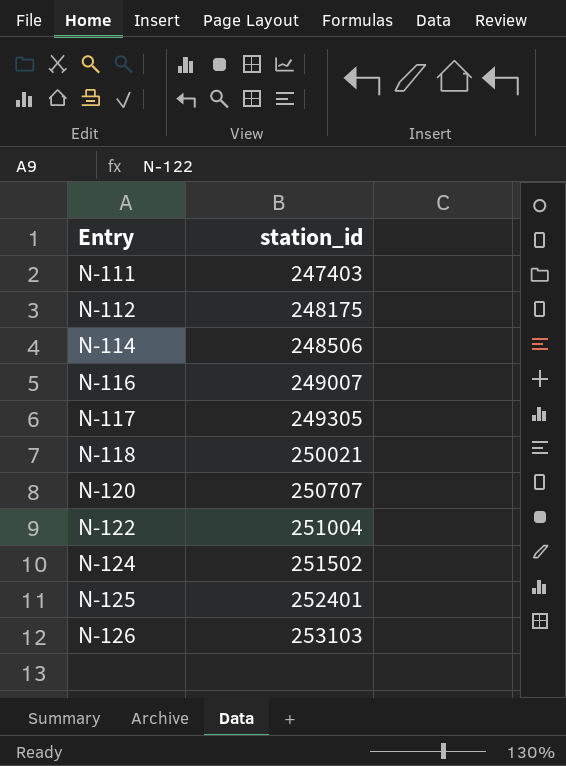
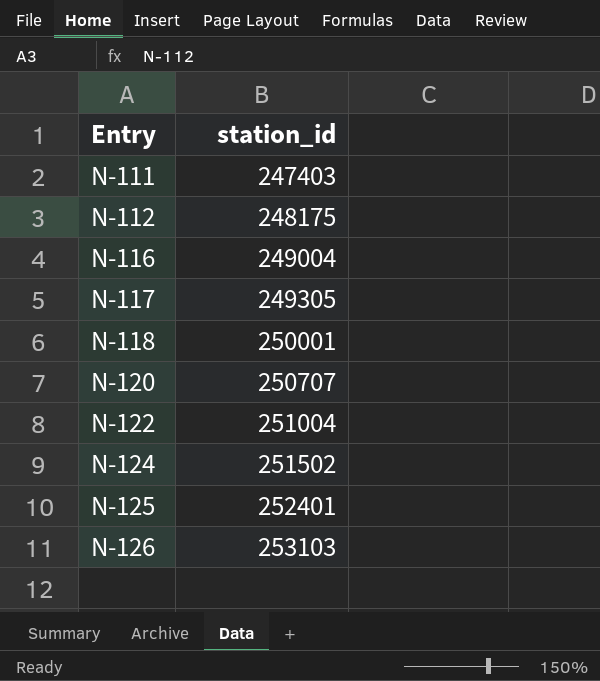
row N-114: 248506 -> none
N-116 | station_id: 249007 -> 249004
N-118 | station_id: 250021 -> 250001

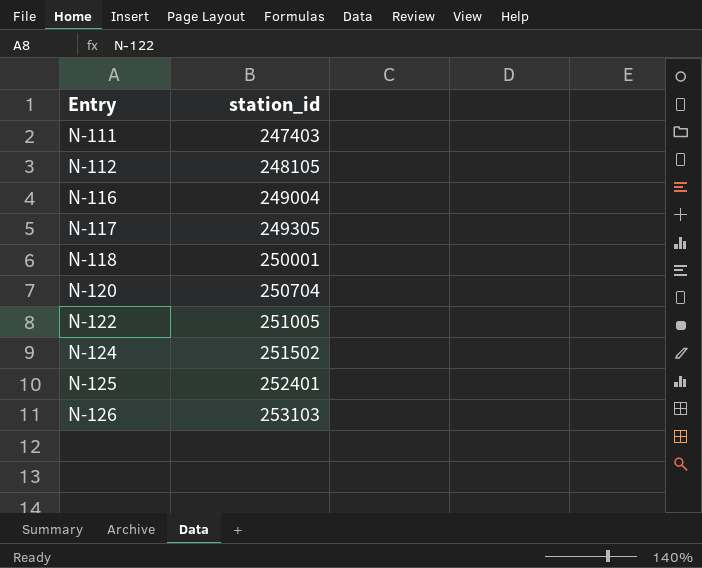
N-112 | station_id: 248175 -> 248105
N-120 | station_id: 250707 -> 250704
N-122 | station_id: 251004 -> 251005

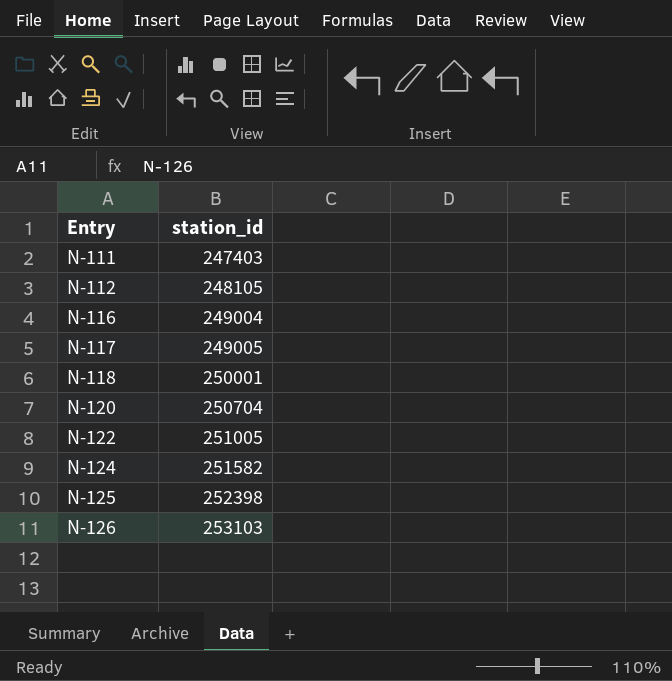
N-117 | station_id: 249305 -> 249005
N-124 | station_id: 251502 -> 251582
N-125 | station_id: 252401 -> 252398

